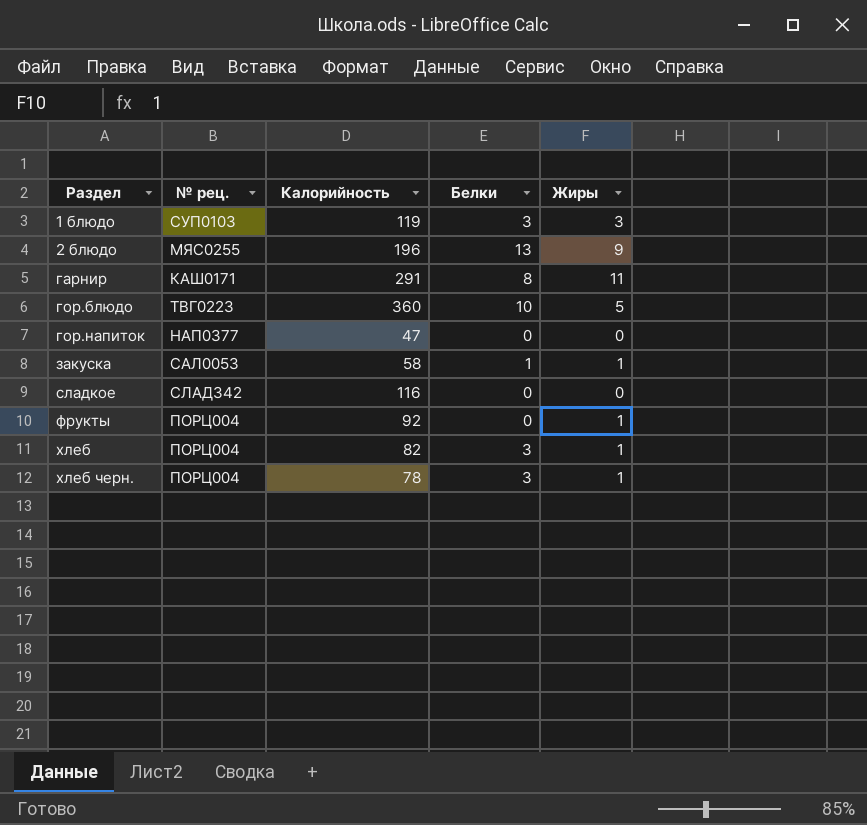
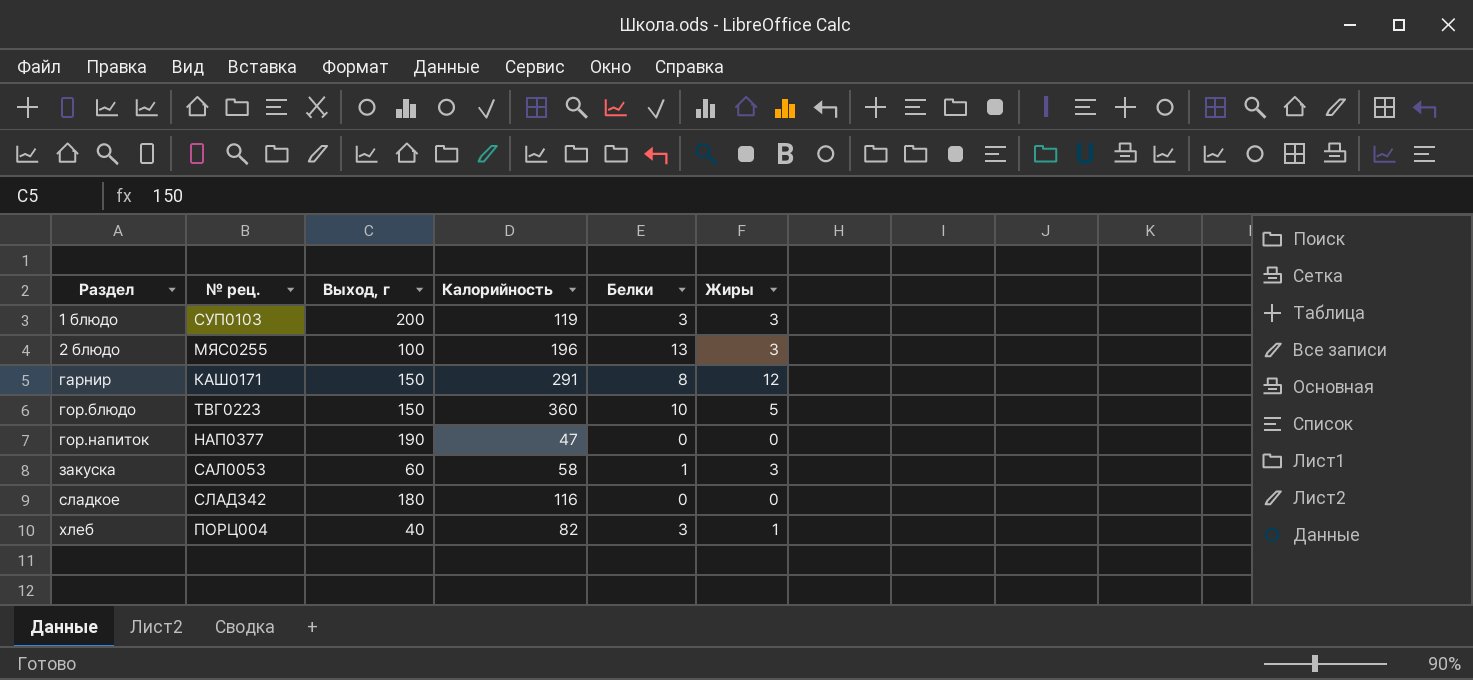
column Выход, г | position: none -> 3
row фрукты: ПОРЦ004 | 92 | 0 | 1 -> none
row хлеб черн.: ПОРЦ004 | 78 | 3 | 1 -> none
2 блюдо | Жиры: 9 -> 3
гарнир | Жиры: 11 -> 12
закуска | Жиры: 1 -> 3

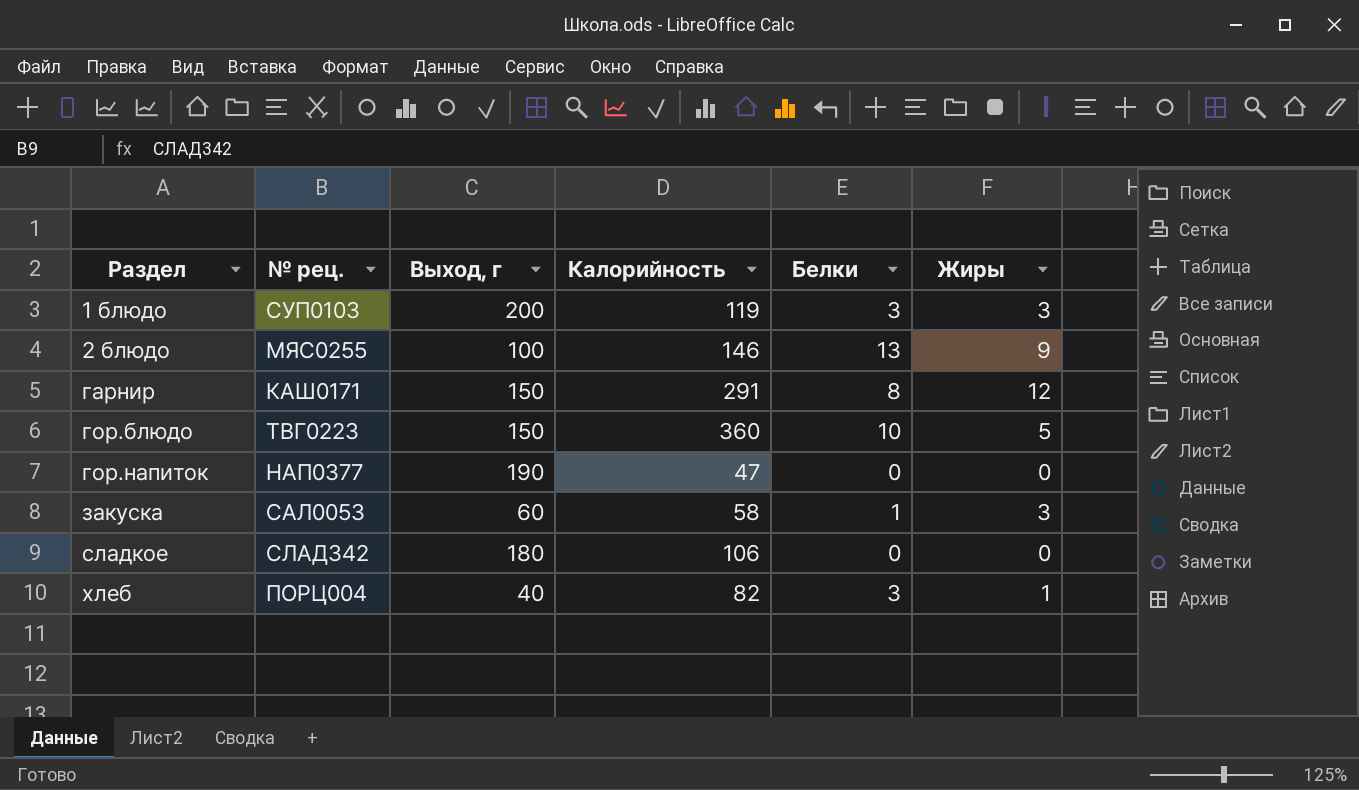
2 блюдо | Калорийность: 196 -> 146
2 блюдо | Жиры: 3 -> 9
сладкое | Калорийность: 116 -> 106

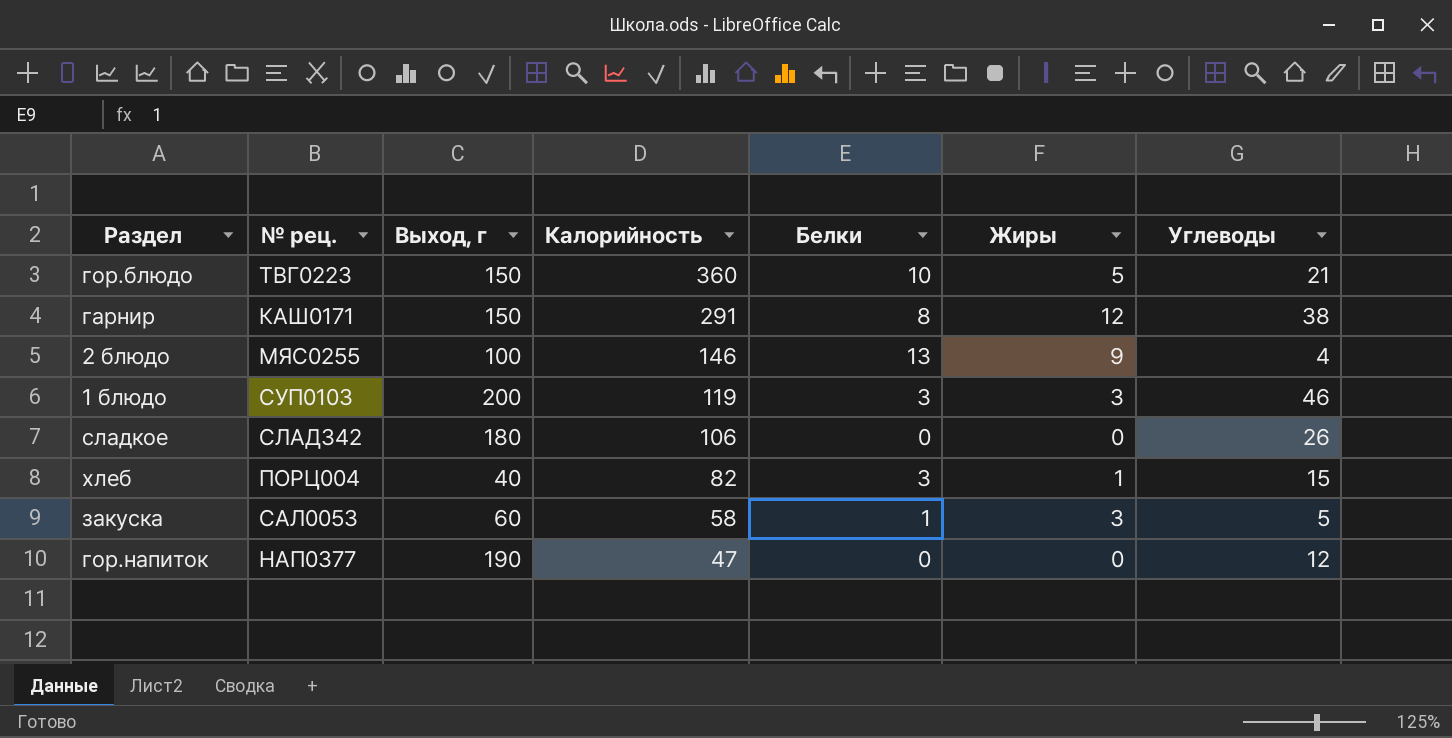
row order: Раздел ascending -> Калорийность descending
column Углеводы | position: none -> 7

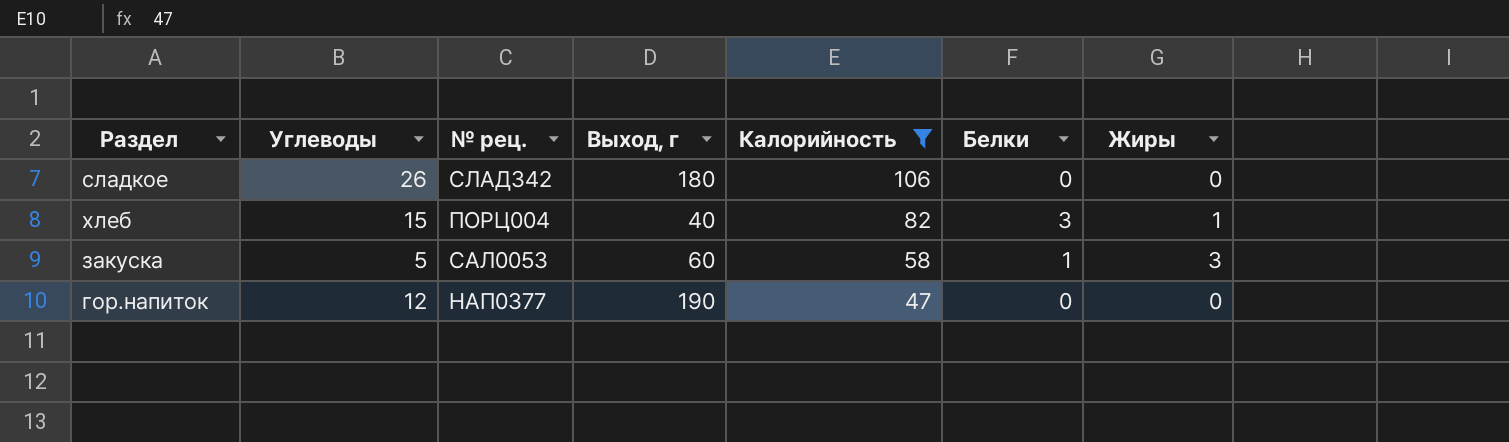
filter: none -> Калорийность <= 106
column Углеводы | position: 7 -> 2

